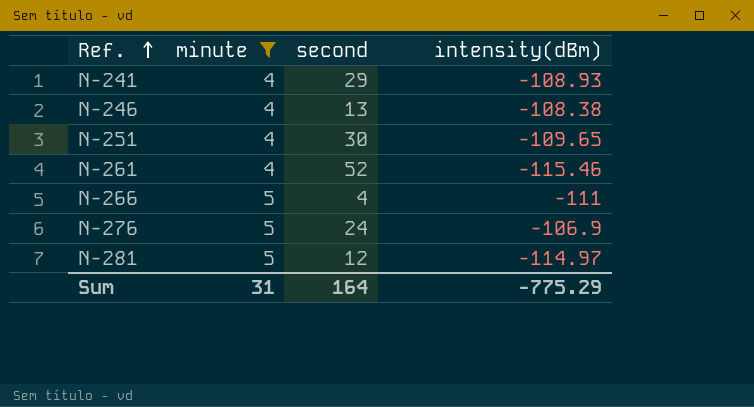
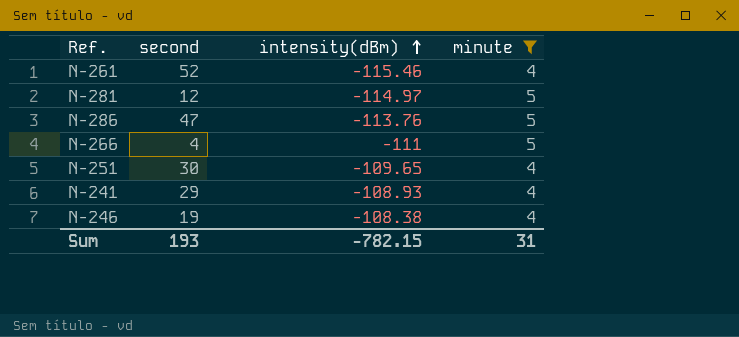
row order: Ref. ascending -> intensity(dBm) ascending
column minute | position: 2 -> 4
row N-276: 5 | 24 | -106.9 -> none
row N-286: none -> 47 | -113.76 | 5
N-246 | second: 13 -> 19
Sum | second: 164 -> 193
Sum | intensity(dBm): -775.29 -> -782.15

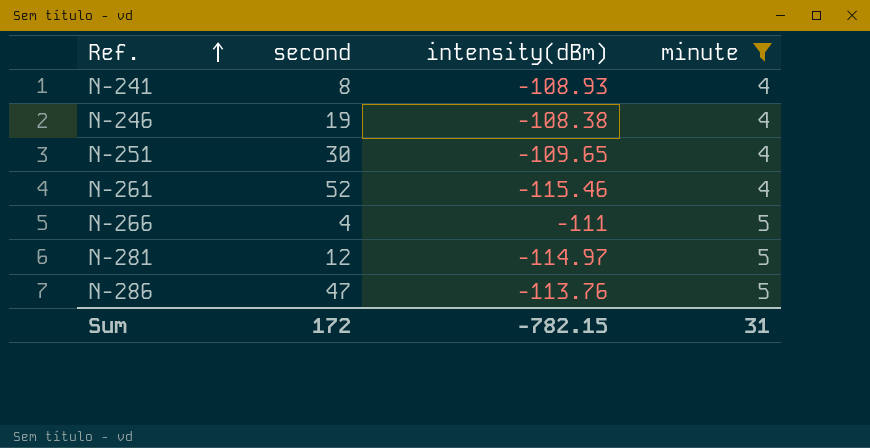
row order: intensity(dBm) ascending -> Ref. ascending
N-241 | second: 29 -> 8
Sum | second: 193 -> 172

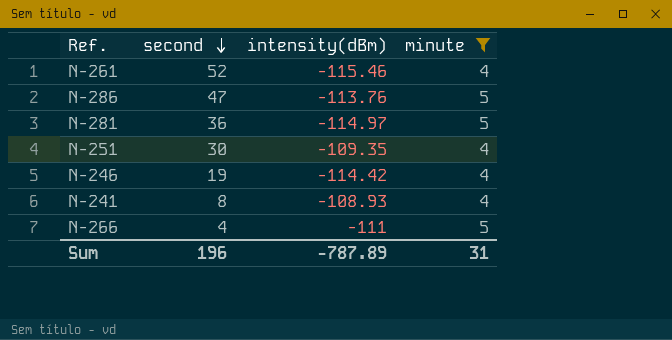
row order: Ref. ascending -> second descending
N-281 | second: 12 -> 36
N-251 | intensity(dBm): -109.65 -> -109.35
N-246 | intensity(dBm): -108.38 -> -114.42
Sum | second: 172 -> 196
Sum | intensity(dBm): -782.15 -> -787.89

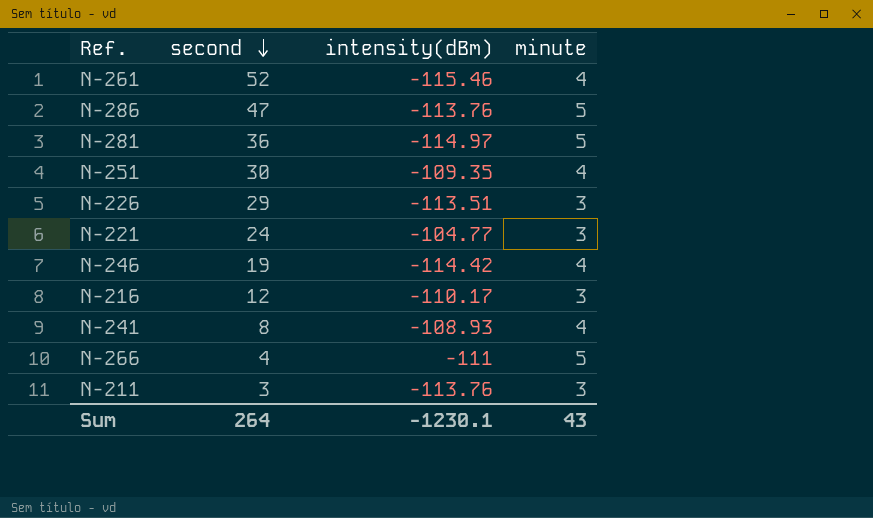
filter: minute != 3 -> none
Sum | second: 196 -> 264
Sum | intensity(dBm): -787.89 -> -1230.1
Sum | minute: 31 -> 43

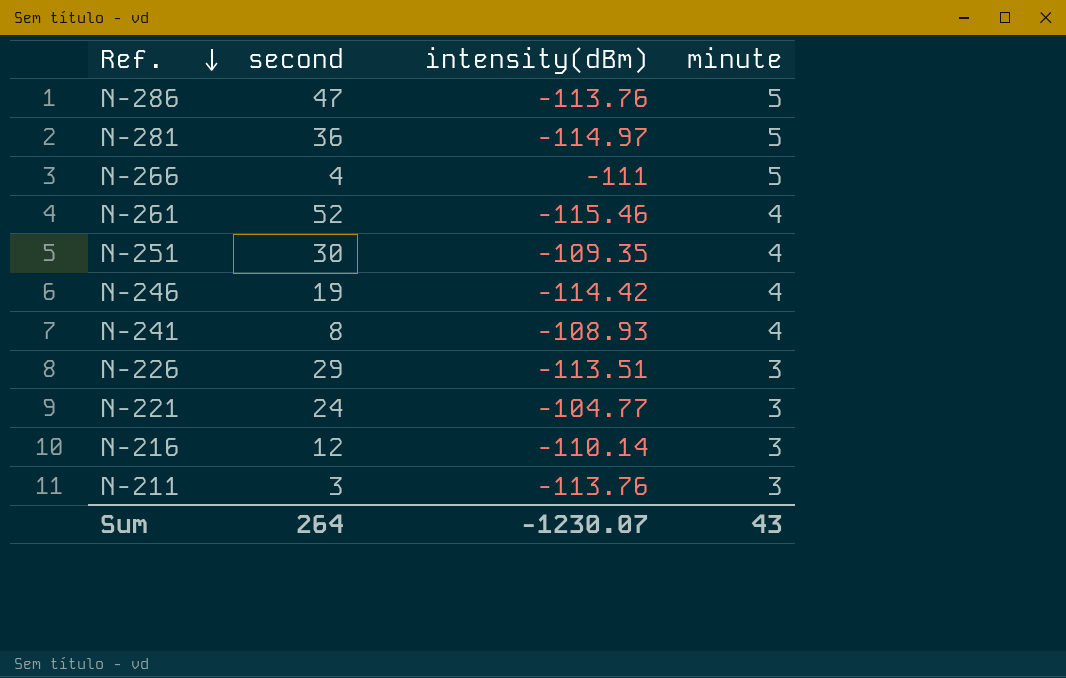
row order: second descending -> Ref. descending
N-216 | intensity(dBm): -110.17 -> -110.14
Sum | intensity(dBm): -1230.1 -> -1230.07

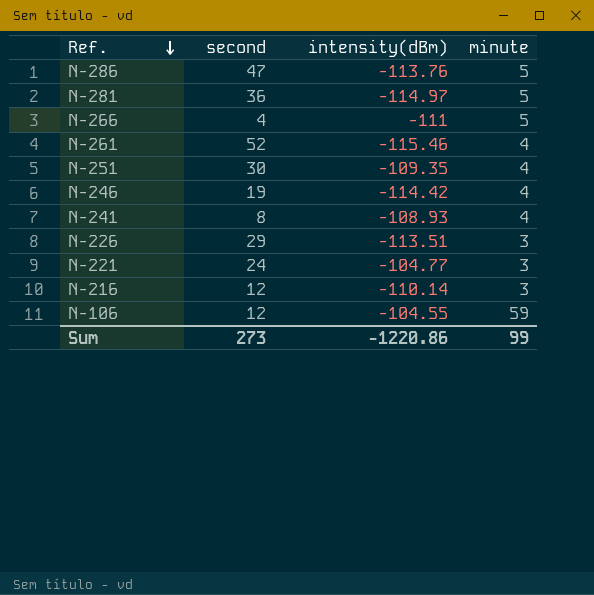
row N-211: 3 | -113.76 | 3 -> none
row N-106: none -> 12 | -104.55 | 59
Sum | second: 264 -> 273
Sum | intensity(dBm): -1230.07 -> -1220.86
Sum | minute: 43 -> 99

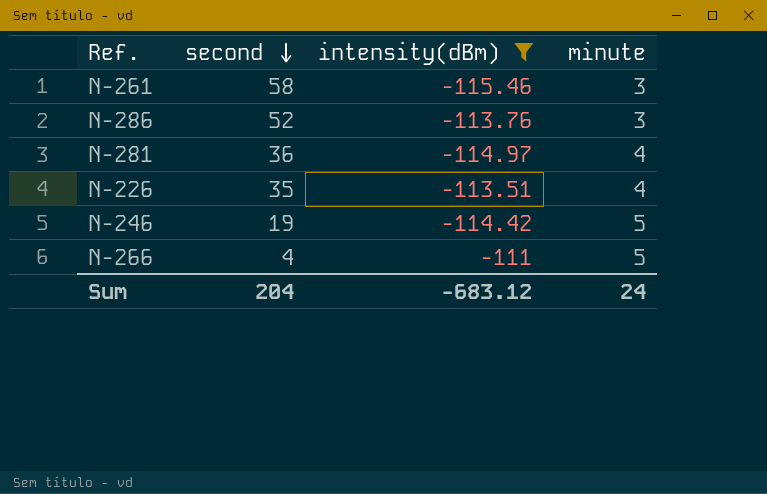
filter: none -> intensity(dBm) <= -111
row order: Ref. descending -> second descending
N-261 | second: 52 -> 58
N-261 | minute: 4 -> 3
N-286 | second: 47 -> 52
N-286 | minute: 5 -> 3
N-281 | minute: 5 -> 4
N-226 | second: 29 -> 35
N-226 | minute: 3 -> 4
N-246 | minute: 4 -> 5
Sum | second: 273 -> 204
Sum | intensity(dBm): -1220.86 -> -683.12
Sum | minute: 99 -> 24

